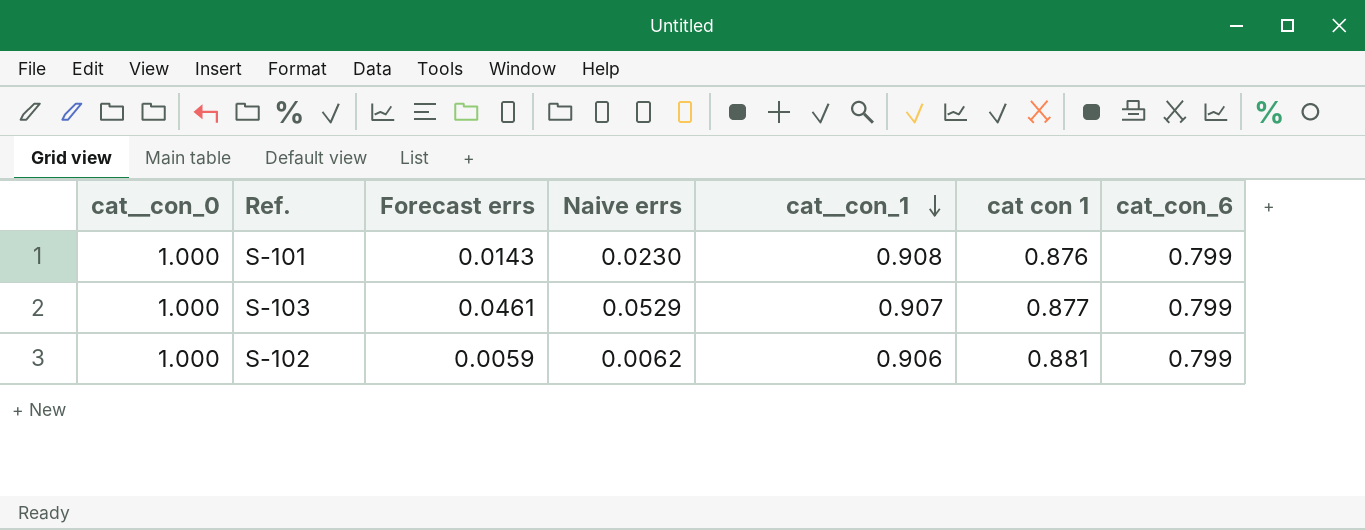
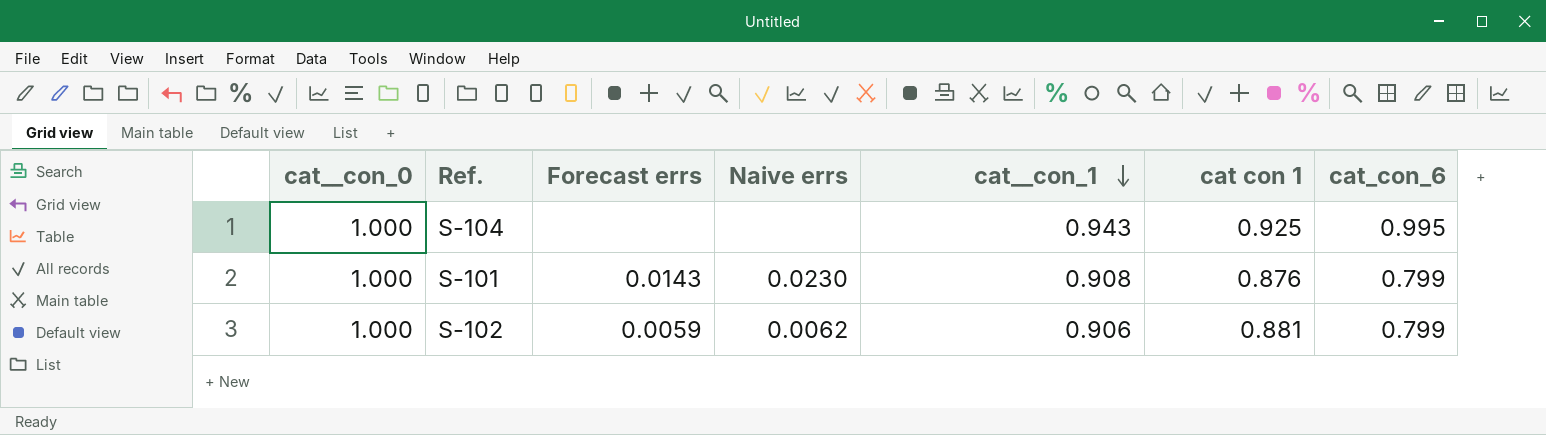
row S-103: 1.000 | 0.0461 | 0.0529 | 0.907 | 0.877 | 0.799 -> none
row S-104: none -> 1.000 | none | none | 0.943 | 0.925 | 0.995

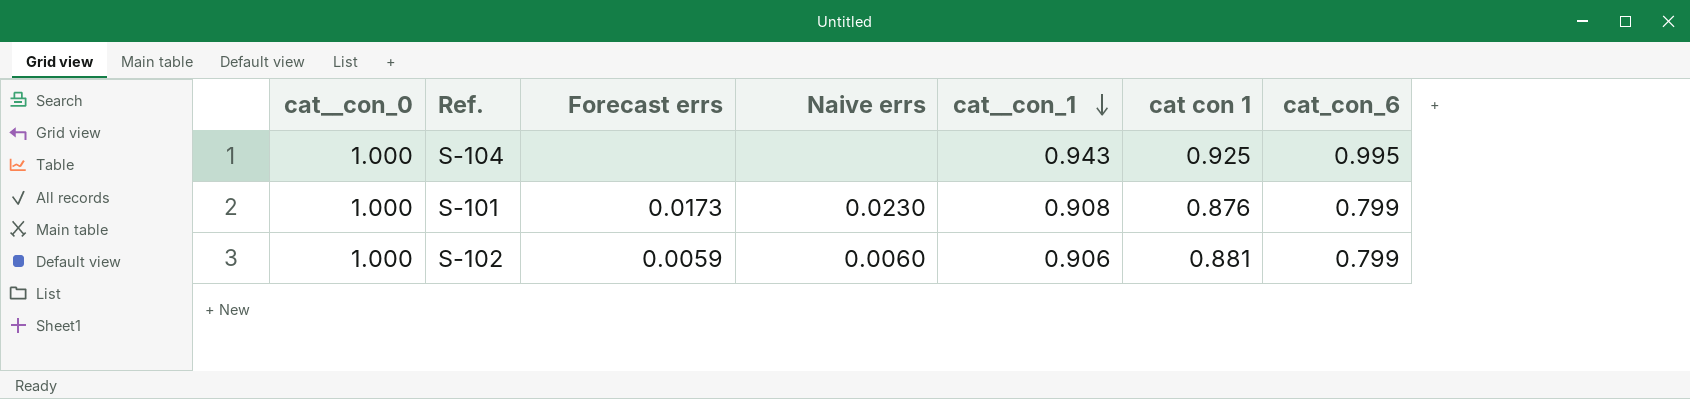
S-101 | Forecast errs: 0.0143 -> 0.0173
S-102 | Naive errs: 0.0062 -> 0.0060

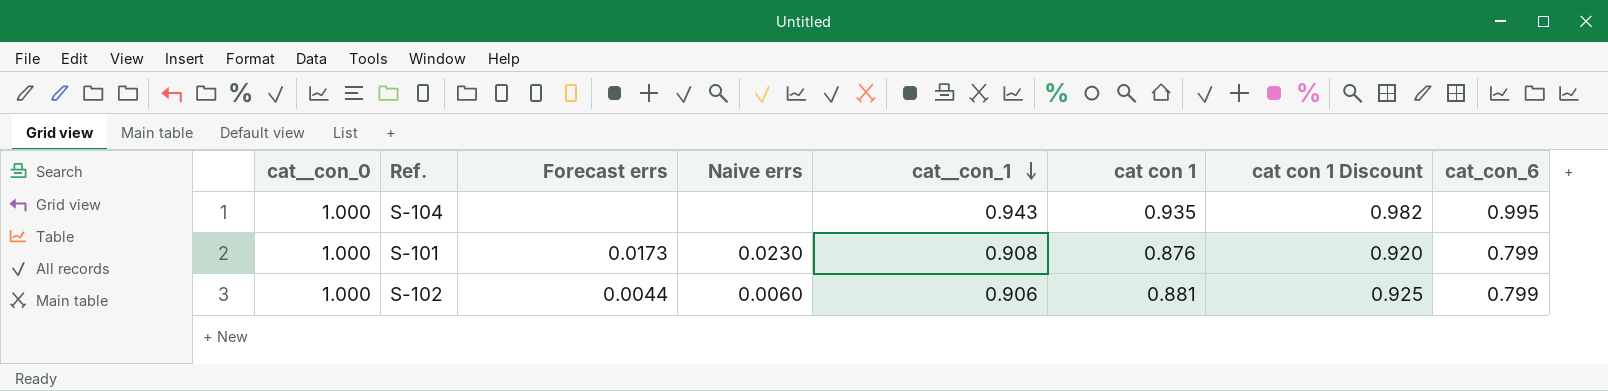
column cat con 1 Discount | formula: none -> [cat con 1] * 1.05
S-104 | cat con 1: 0.925 -> 0.935
S-102 | Forecast errs: 0.0059 -> 0.0044

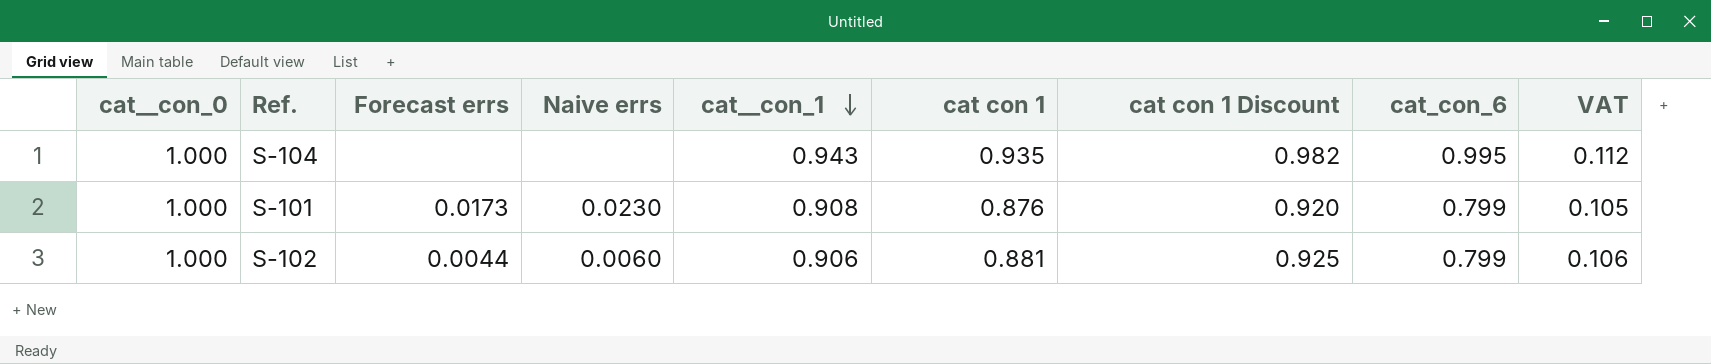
column VAT | formula: none -> [cat con 1] * 0.12

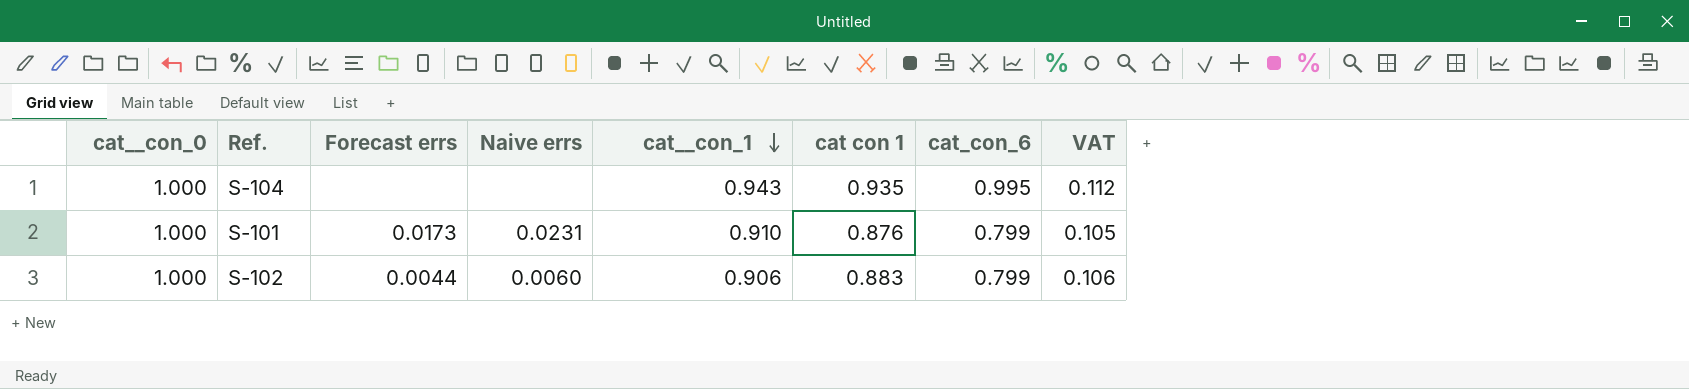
column cat con 1 Discount | formula: [cat con 1] * 1.05 -> none
S-101 | Naive errs: 0.0230 -> 0.0231
S-101 | cat__con_1: 0.908 -> 0.910
S-102 | cat con 1: 0.881 -> 0.883

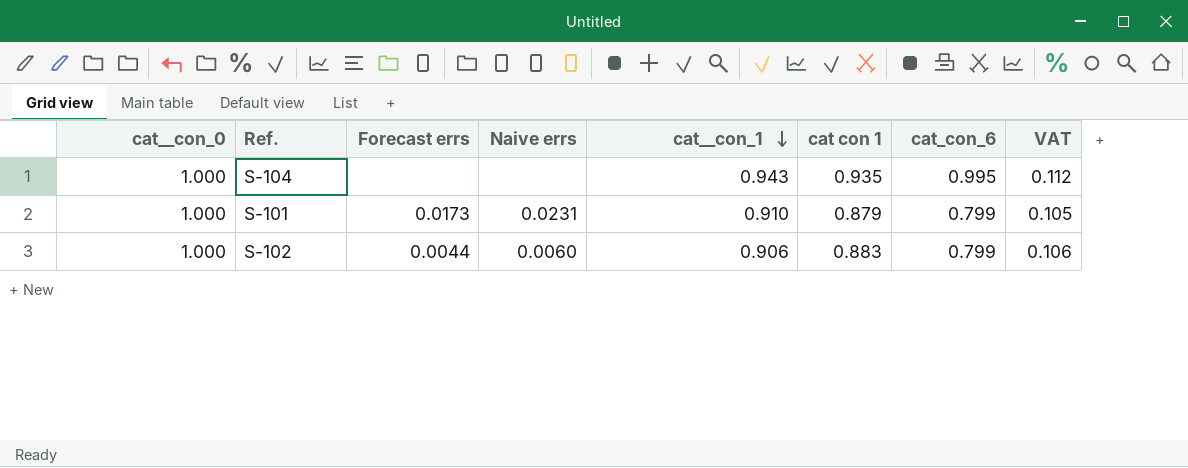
S-101 | cat con 1: 0.876 -> 0.879

